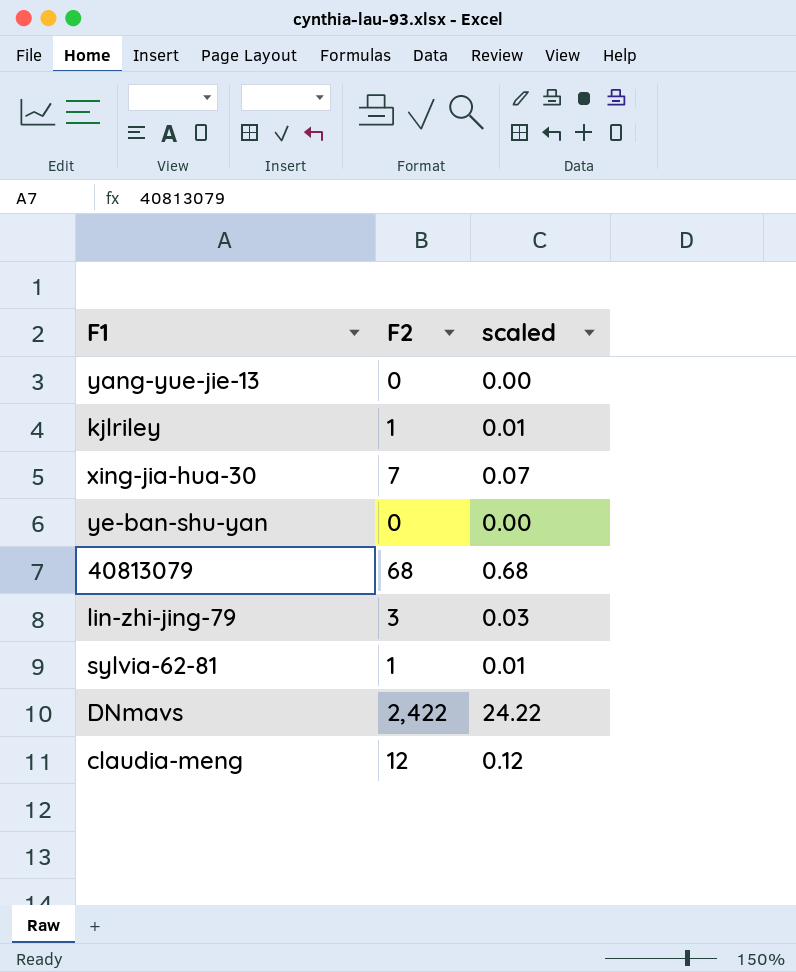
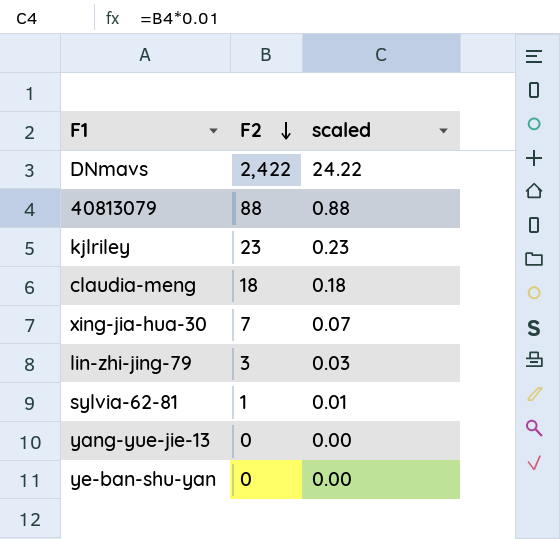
row order: none -> F2 descending
40813079 | F2: 68 -> 88
40813079 | scaled: 0.68 -> 0.88
kjlriley | F2: 1 -> 23
kjlriley | scaled: 0.01 -> 0.23
claudia-meng | F2: 12 -> 18
claudia-meng | scaled: 0.12 -> 0.18

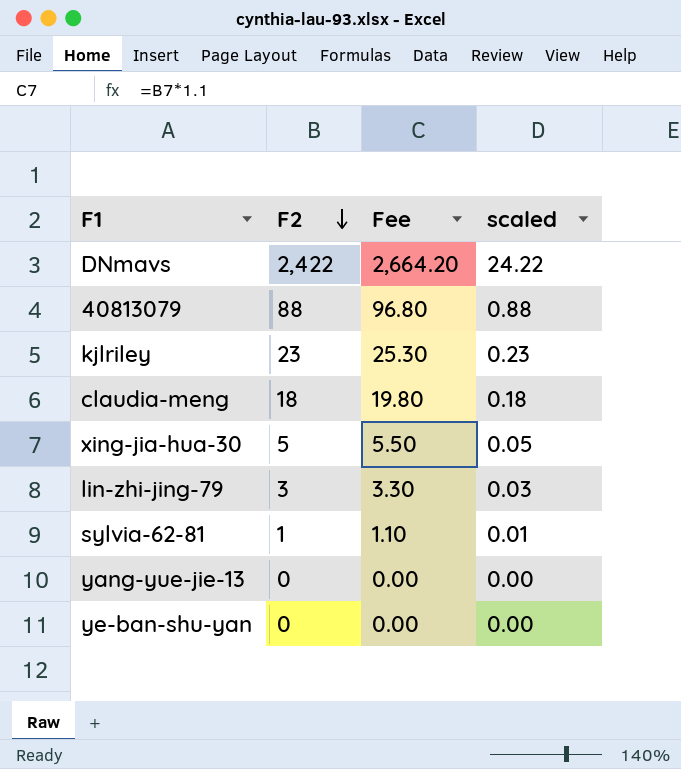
column Fee | formula: none -> [F2] * 1.1
xing-jia-hua-30 | F2: 7 -> 5
xing-jia-hua-30 | scaled: 0.07 -> 0.05

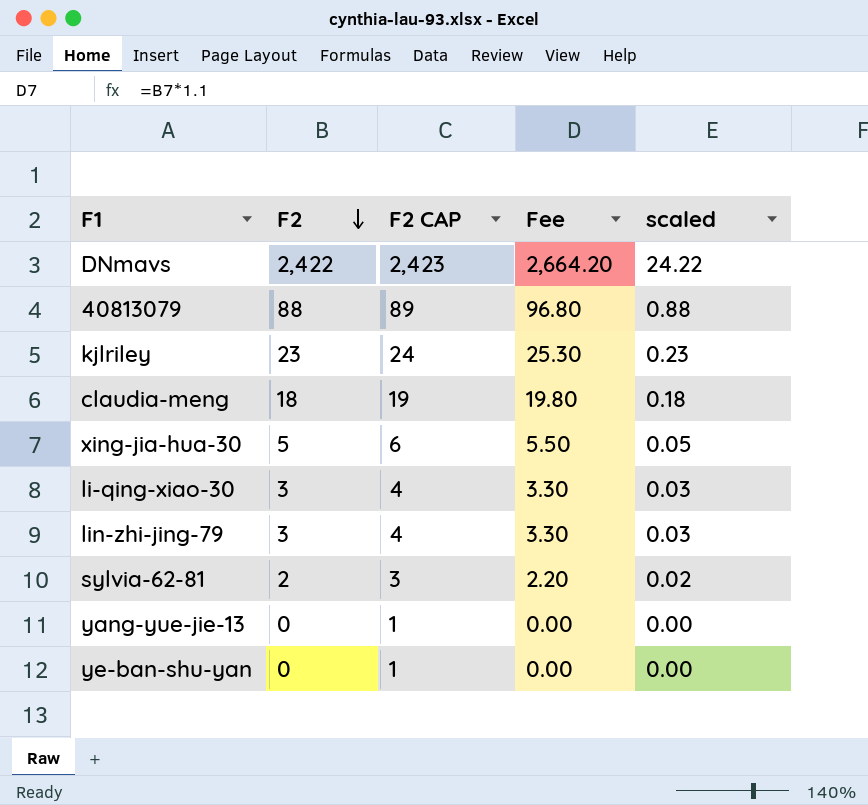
column F2 CAP | formula: none -> [F2] + 1
row li-qing-xiao-30: none -> 3 | 4 | 3.30 | 0.03
sylvia-62-81 | F2: 1 -> 2
sylvia-62-81 | Fee: 1.10 -> 2.20
sylvia-62-81 | scaled: 0.01 -> 0.02

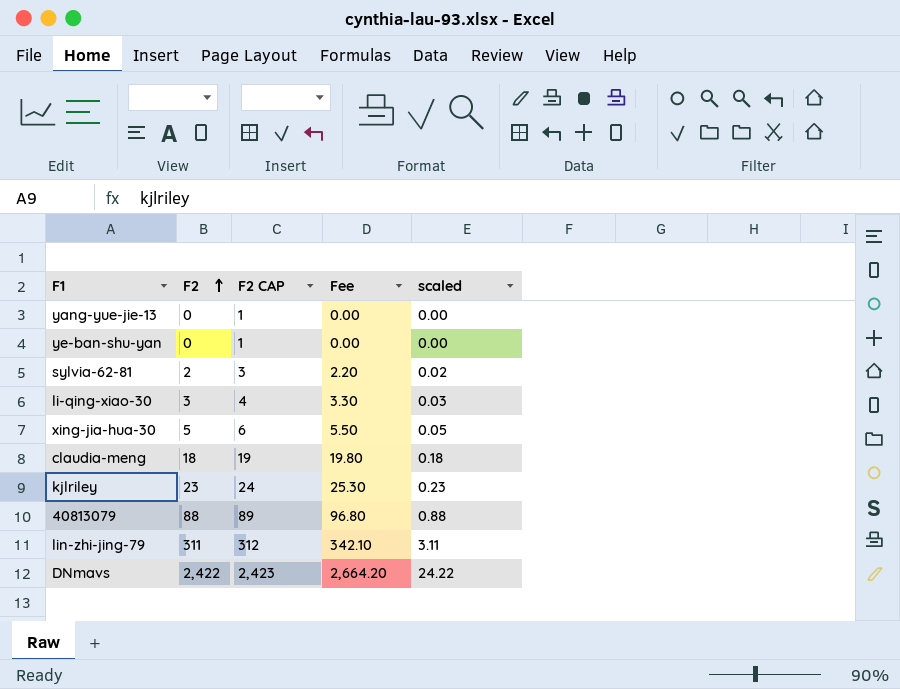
row order: F2 descending -> F2 ascending
lin-zhi-jing-79 | F2: 3 -> 311
lin-zhi-jing-79 | F2 CAP: 4 -> 312
lin-zhi-jing-79 | Fee: 3.30 -> 342.10
lin-zhi-jing-79 | scaled: 0.03 -> 3.11

